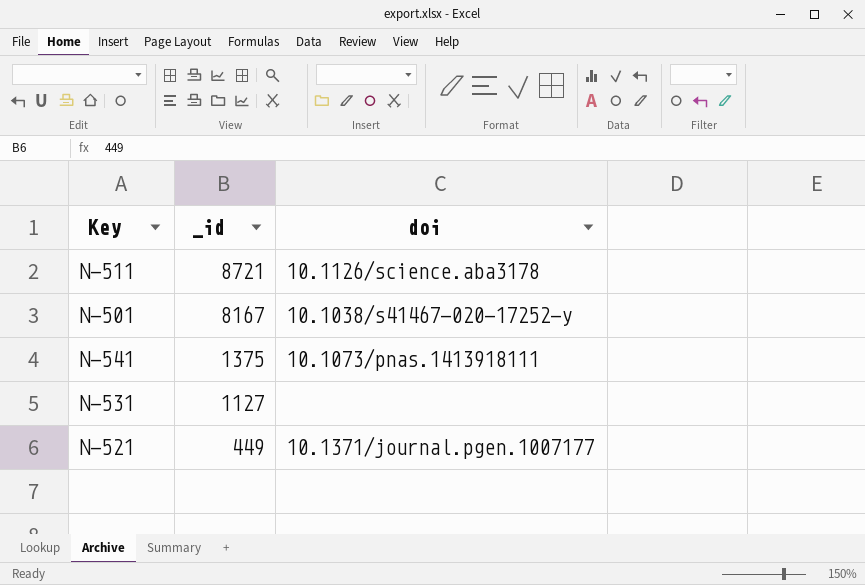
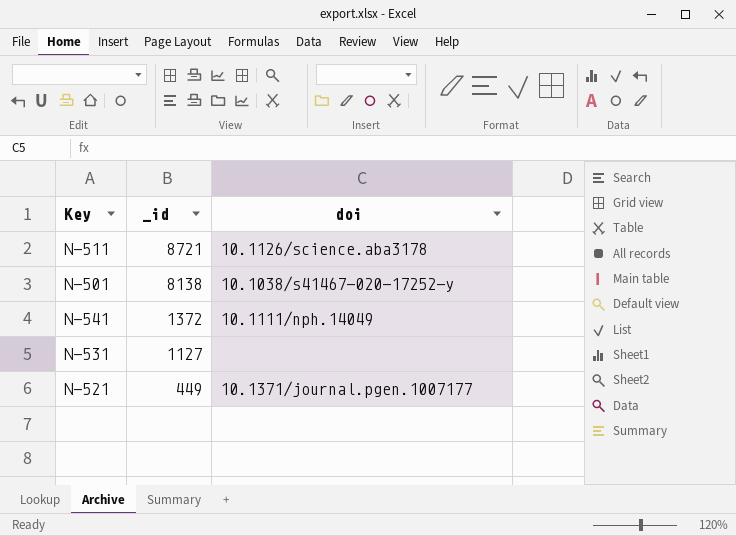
N-501 | _id: 8167 -> 8138
N-541 | _id: 1375 -> 1372
N-541 | doi: 10.1073/pnas.1413918111 -> 10.1111/nph.14049

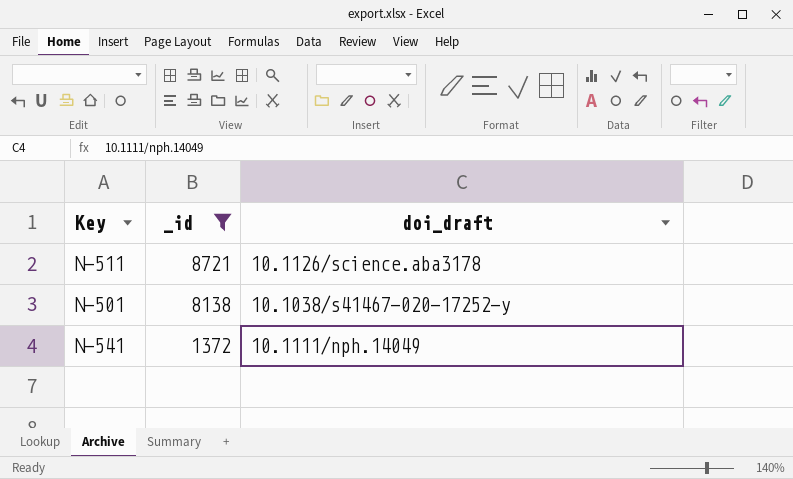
filter: none -> _id >= 1372
column name: doi -> doi_draft

